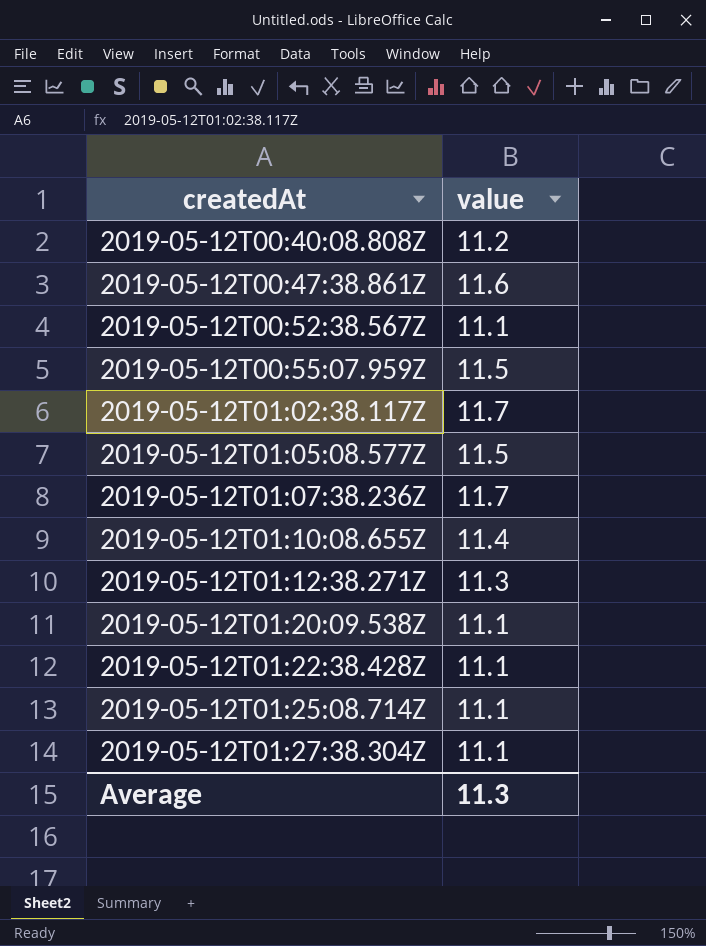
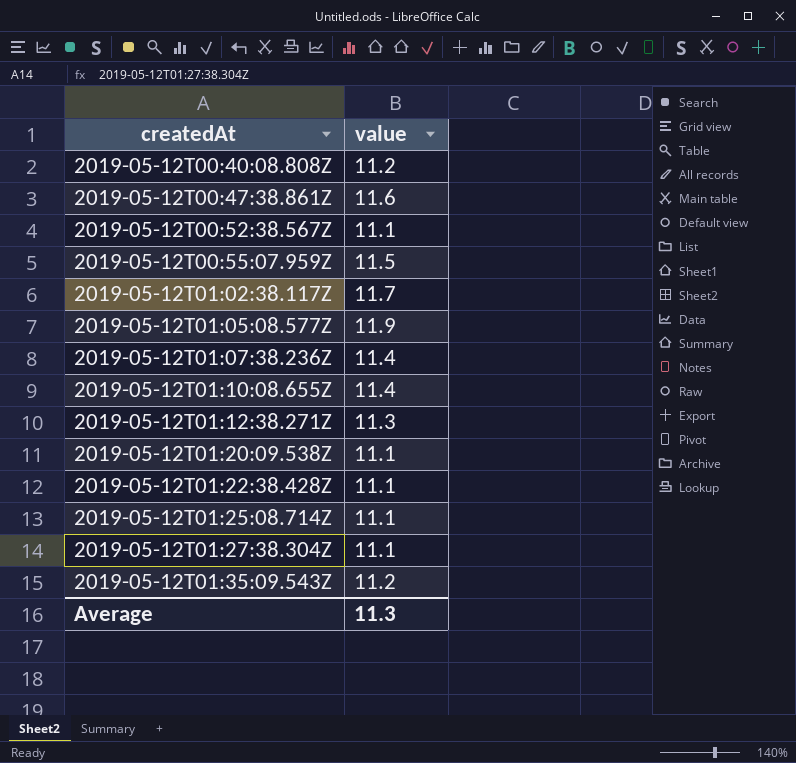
2019-05-12T01:05:08.577Z | value: 11.5 -> 11.9
2019-05-12T01:07:38.236Z | value: 11.7 -> 11.4
row 2019-05-12T01:35:09.543Z: none -> 11.2

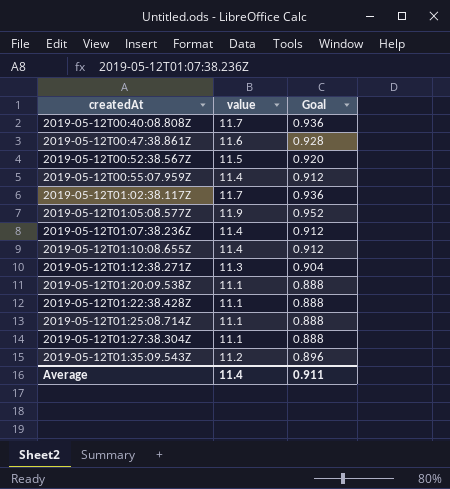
column Goal | formula: none -> [value] * 0.08
2019-05-12T00:40:08.808Z | value: 11.2 -> 11.7
2019-05-12T00:52:38.567Z | value: 11.1 -> 11.5
2019-05-12T00:55:07.959Z | value: 11.5 -> 11.4
Average | value: 11.3 -> 11.4

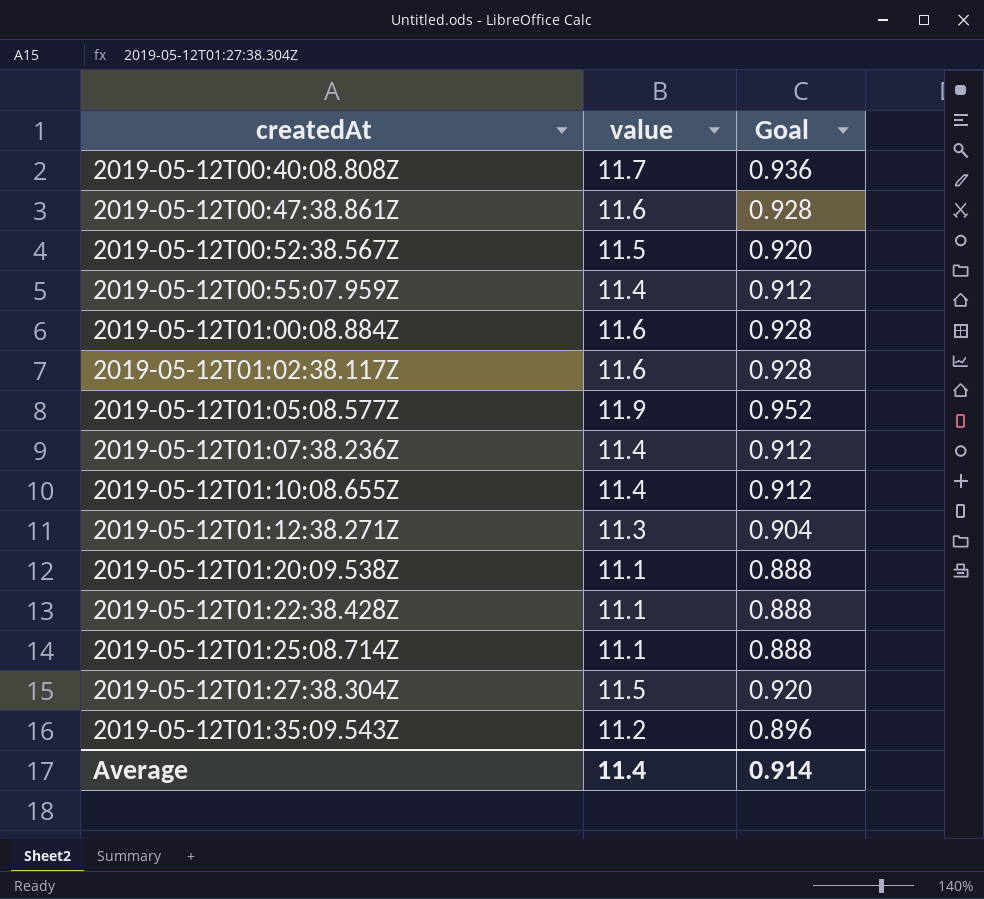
row 2019-05-12T01:00:08.884Z: none -> 11.6 | 0.928
2019-05-12T01:02:38.117Z | value: 11.7 -> 11.6
2019-05-12T01:02:38.117Z | Goal: 0.936 -> 0.928
2019-05-12T01:27:38.304Z | value: 11.1 -> 11.5
2019-05-12T01:27:38.304Z | Goal: 0.888 -> 0.920
Average | Goal: 0.911 -> 0.914

